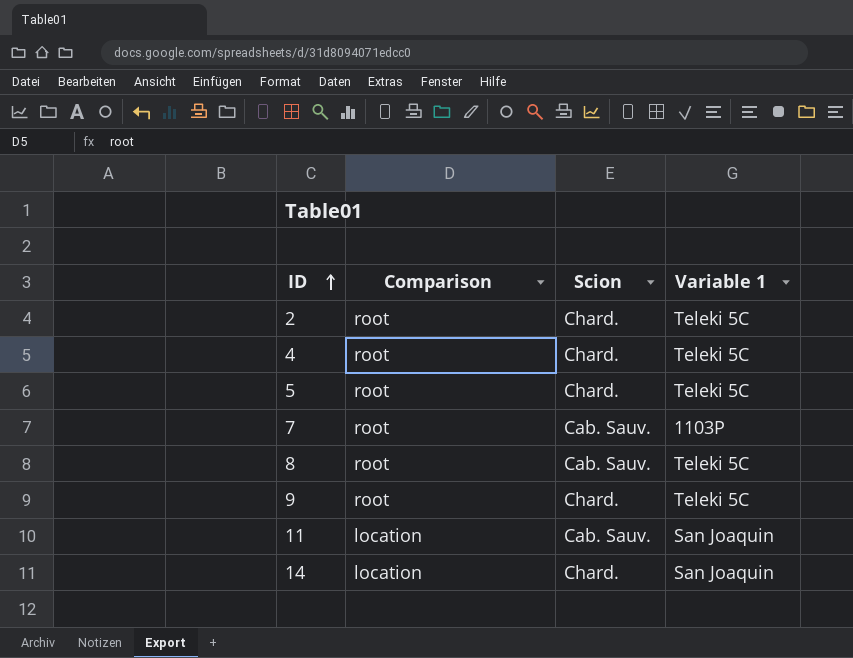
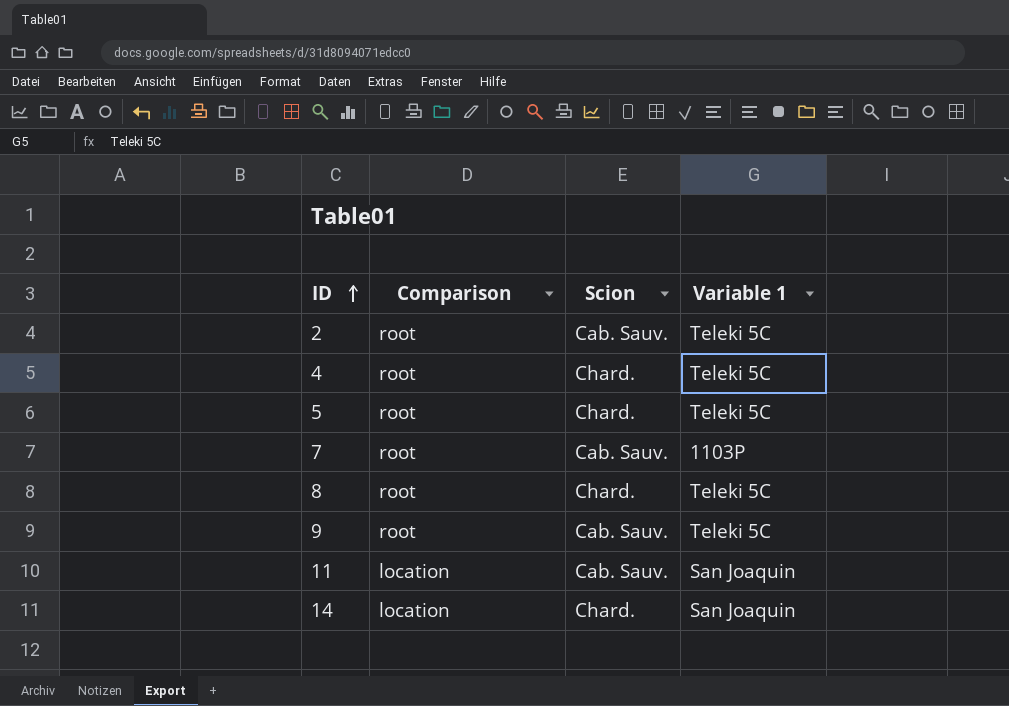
2 | Scion: Chard. -> Cab. Sauv.
8 | Scion: Cab. Sauv. -> Chard.
9 | Scion: Chard. -> Cab. Sauv.

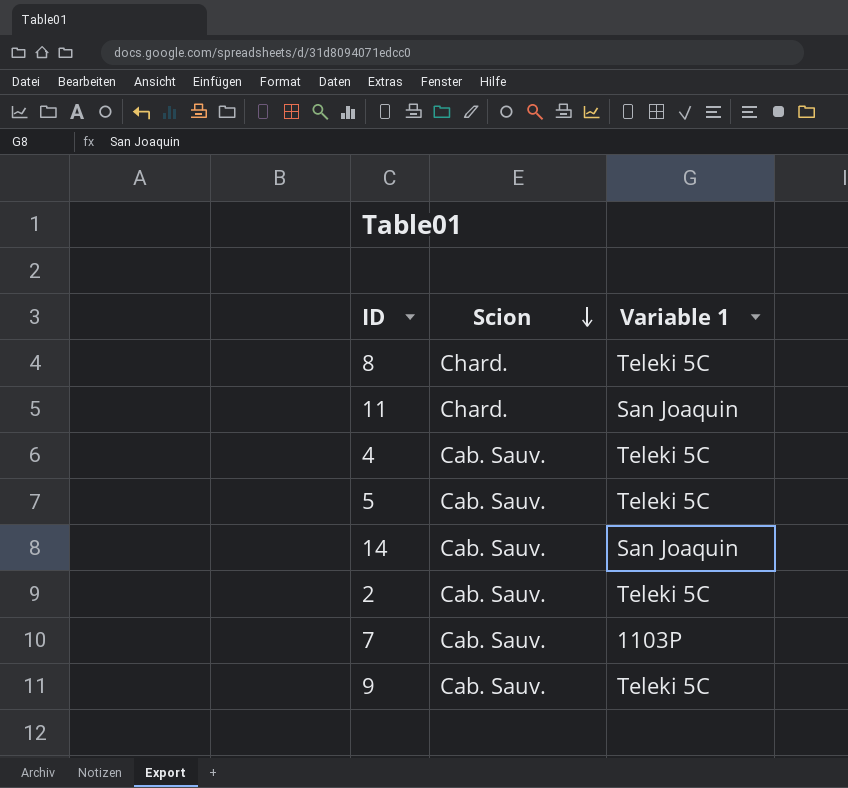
row order: ID ascending -> Scion descending
column Comparison | position: 2 -> none
11 | Scion: Cab. Sauv. -> Chard.
4 | Scion: Chard. -> Cab. Sauv.
5 | Scion: Chard. -> Cab. Sauv.
14 | Scion: Chard. -> Cab. Sauv.

